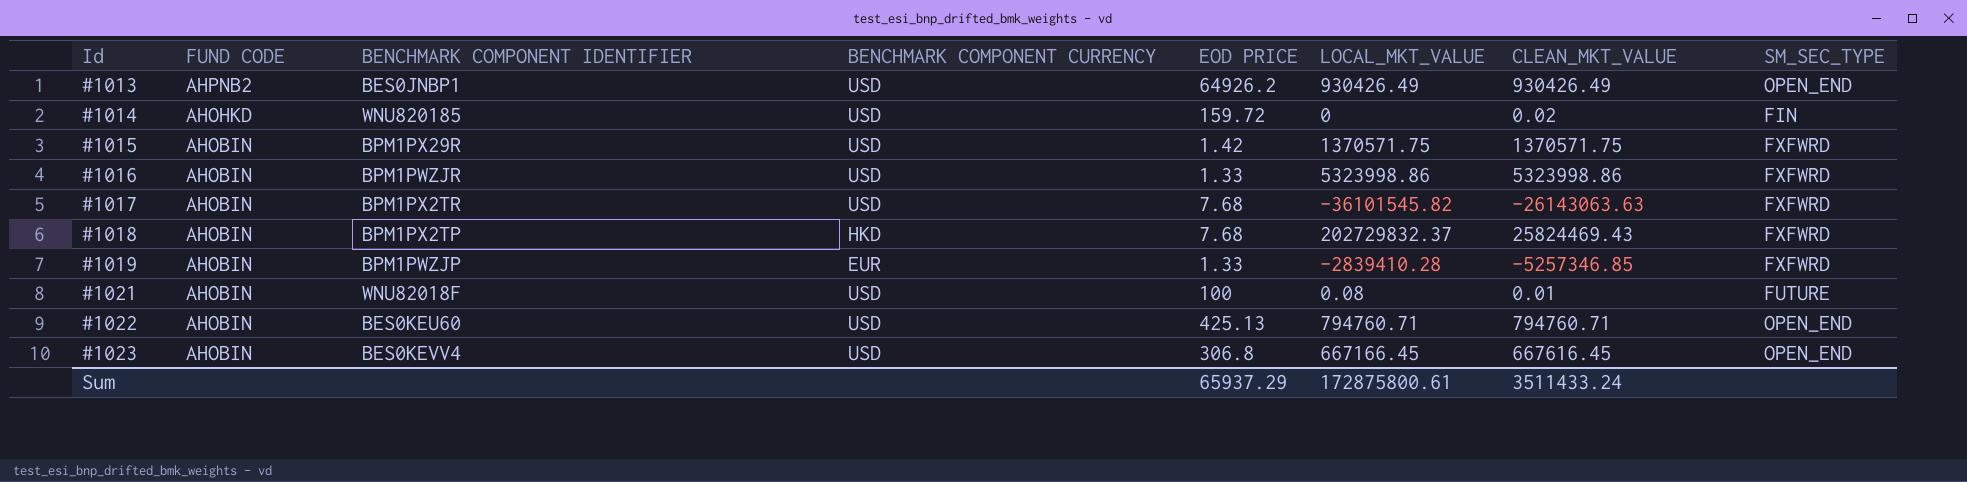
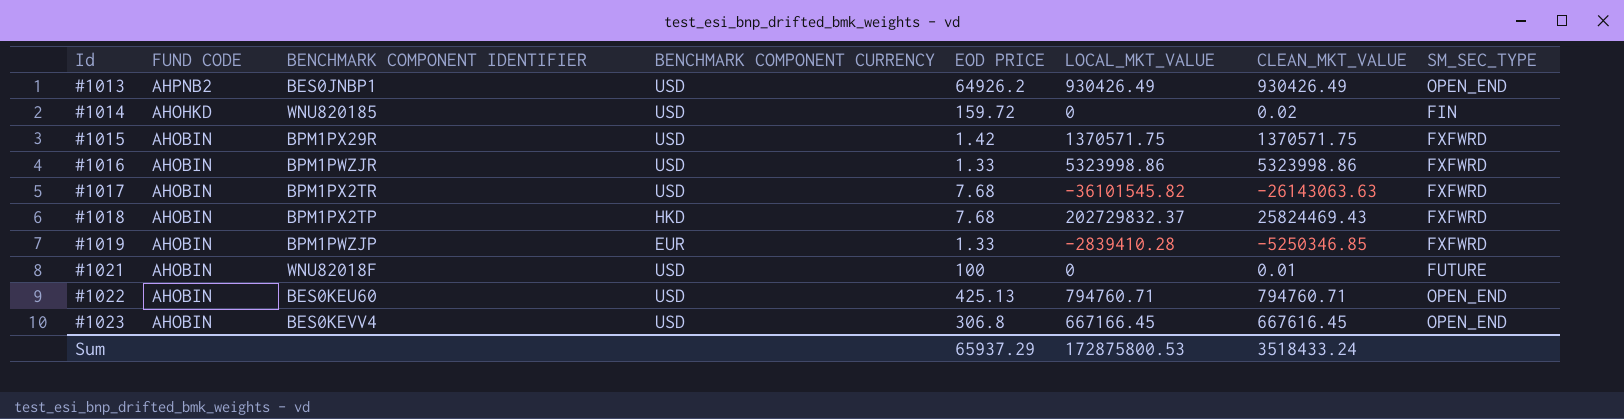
#1019 | CLEAN_MKT_VALUE: -5257346.85 -> -5250346.85
#1021 | LOCAL_MKT_VALUE: 0.08 -> 0
Sum | LOCAL_MKT_VALUE: 172875800.61 -> 172875800.53
Sum | CLEAN_MKT_VALUE: 3511433.24 -> 3518433.24

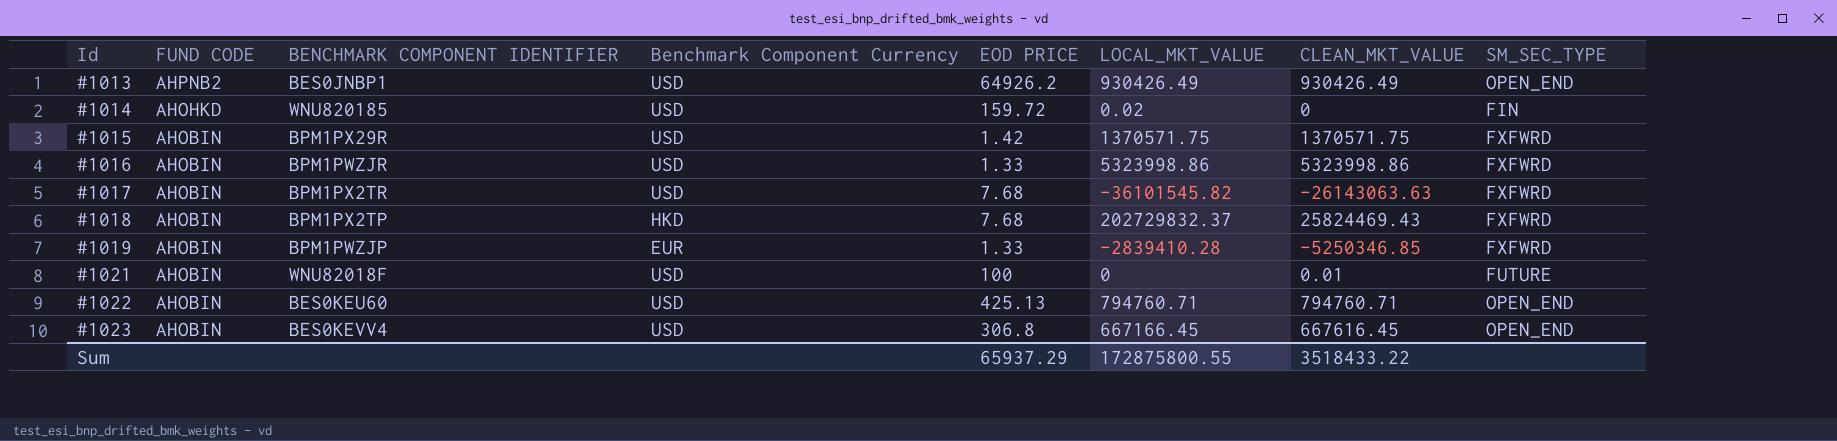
column name: BENCHMARK COMPONENT CURRENCY -> Benchmark Component Currency
#1014 | LOCAL_MKT_VALUE: 0 -> 0.02
#1014 | CLEAN_MKT_VALUE: 0.02 -> 0
Sum | LOCAL_MKT_VALUE: 172875800.53 -> 172875800.55
Sum | CLEAN_MKT_VALUE: 3518433.24 -> 3518433.22

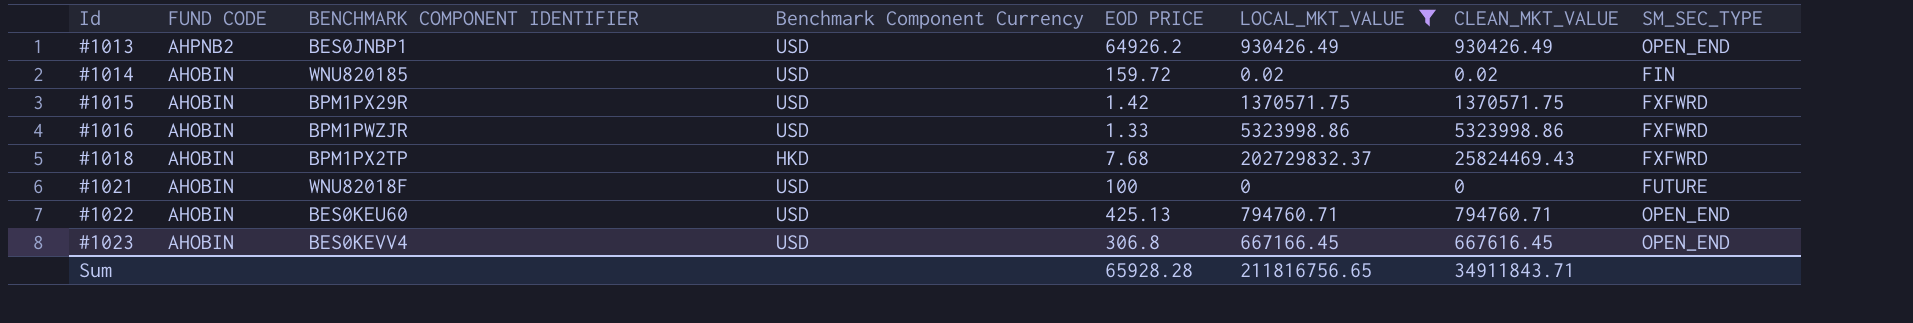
filter: none -> LOCAL_MKT_VALUE >= 0
#1014 | FUND CODE: AHOHKD -> AHOBIN
#1014 | CLEAN_MKT_VALUE: 0 -> 0.02
#1021 | CLEAN_MKT_VALUE: 0.01 -> 0
Sum | EOD PRICE: 65937.29 -> 65928.28
Sum | LOCAL_MKT_VALUE: 172875800.55 -> 211816756.65
Sum | CLEAN_MKT_VALUE: 3518433.22 -> 34911843.71

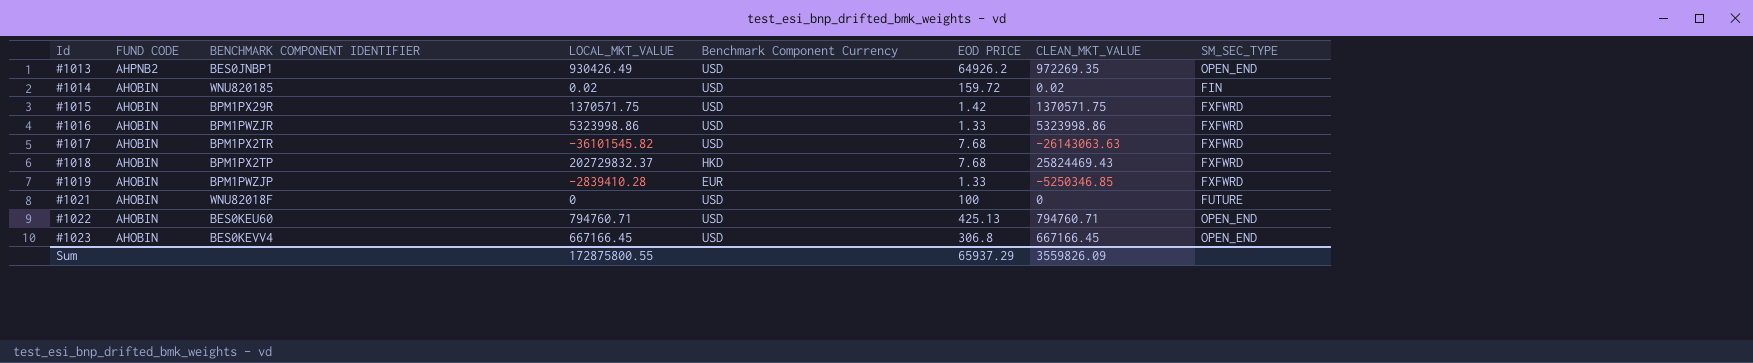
filter: LOCAL_MKT_VALUE >= 0 -> none
column LOCAL_MKT_VALUE | position: 6 -> 4
#1013 | CLEAN_MKT_VALUE: 930426.49 -> 972269.35
#1023 | CLEAN_MKT_VALUE: 667616.45 -> 667166.45
Sum | LOCAL_MKT_VALUE: 211816756.65 -> 172875800.55
Sum | EOD PRICE: 65928.28 -> 65937.29
Sum | CLEAN_MKT_VALUE: 34911843.71 -> 3559826.09

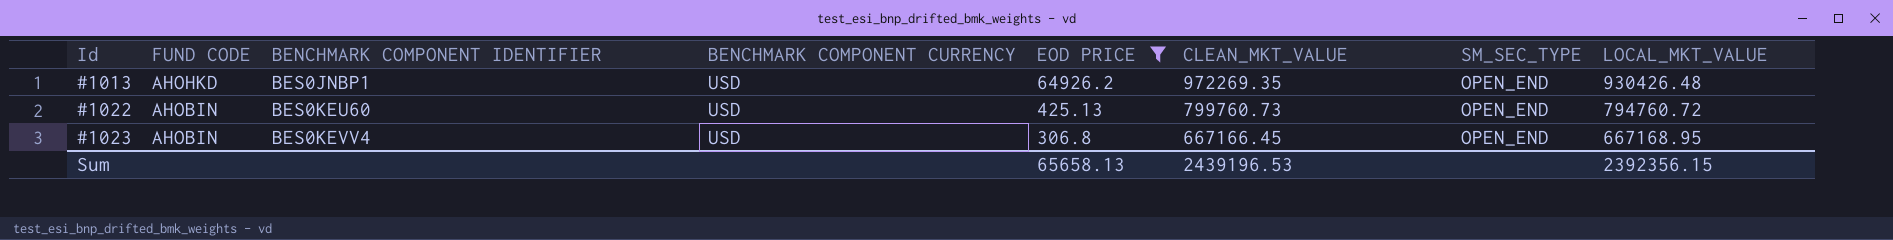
filter: none -> EOD PRICE >= 306.8
column name: Benchmark Component Currency -> BENCHMARK COMPONENT CURRENCY
column LOCAL_MKT_VALUE | position: 4 -> 8
#1013 | FUND CODE: AHPNB2 -> AHOHKD
#1013 | LOCAL_MKT_VALUE: 930426.49 -> 930426.48
#1022 | CLEAN_MKT_VALUE: 794760.71 -> 799760.73
#1022 | LOCAL_MKT_VALUE: 794760.71 -> 794760.72
#1023 | LOCAL_MKT_VALUE: 667166.45 -> 667168.95
Sum | EOD PRICE: 65937.29 -> 65658.13
Sum | CLEAN_MKT_VALUE: 3559826.09 -> 2439196.53
Sum | LOCAL_MKT_VALUE: 172875800.55 -> 2392356.15

